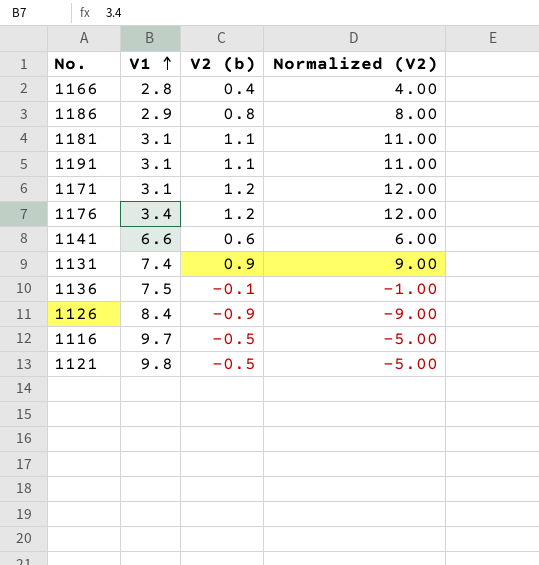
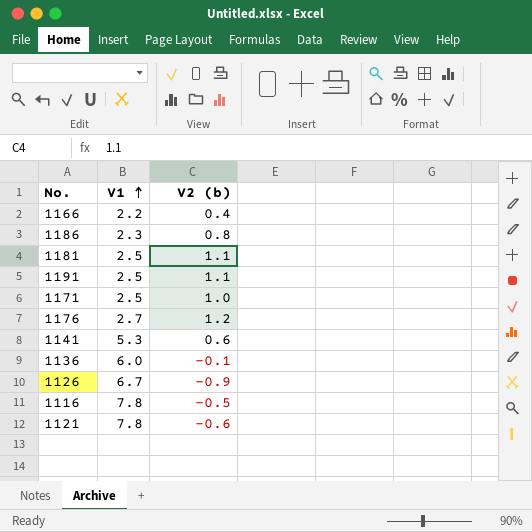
column Normalized (V2) | formula: [V2 (b)] * 10 -> none
row 1131: 7.4 | 0.9 | 9.00 -> none
1166 | V1: 2.8 -> 2.2
1186 | V1: 2.9 -> 2.3
1181 | V1: 3.1 -> 2.5
1191 | V1: 3.1 -> 2.5
1171 | V1: 3.1 -> 2.5
1171 | V2 (b): 1.2 -> 1.0
1176 | V1: 3.4 -> 2.7
1141 | V1: 6.6 -> 5.3
1136 | V1: 7.5 -> 6.0
1126 | V1: 8.4 -> 6.7
1116 | V1: 9.7 -> 7.8
1121 | V1: 9.8 -> 7.8
1121 | V2 (b): -0.5 -> -0.6

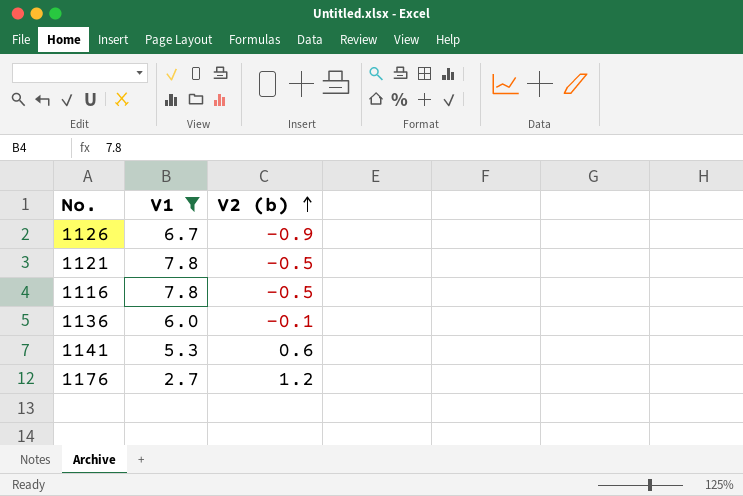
filter: none -> V1 >= 2.7
row order: V1 ascending -> V2 (b) ascending
1121 | V2 (b): -0.6 -> -0.5

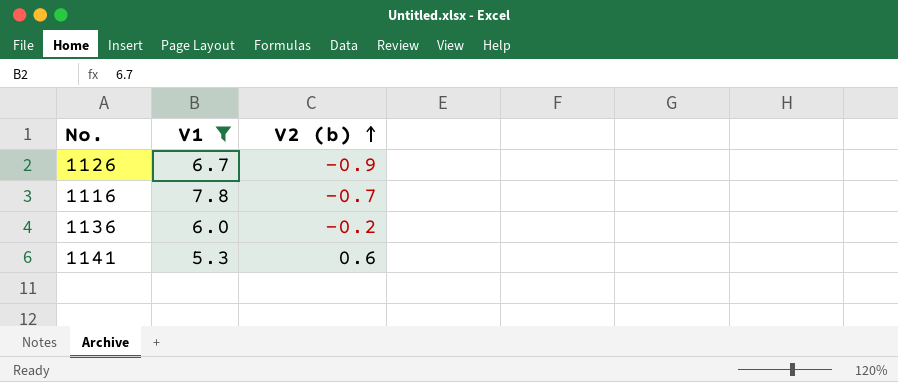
row 1121: 7.8 | -0.5 -> none
row 1176: 2.7 | 1.2 -> none
1116 | V2 (b): -0.5 -> -0.7
1136 | V2 (b): -0.1 -> -0.2

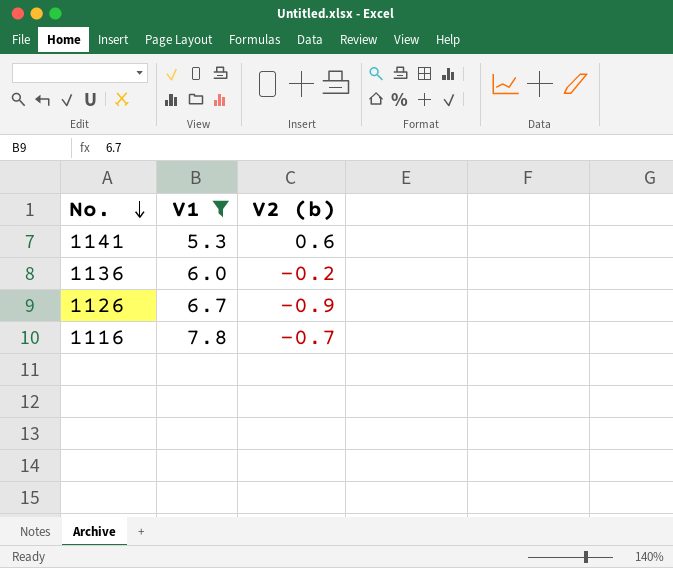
row order: V2 (b) ascending -> No. descending

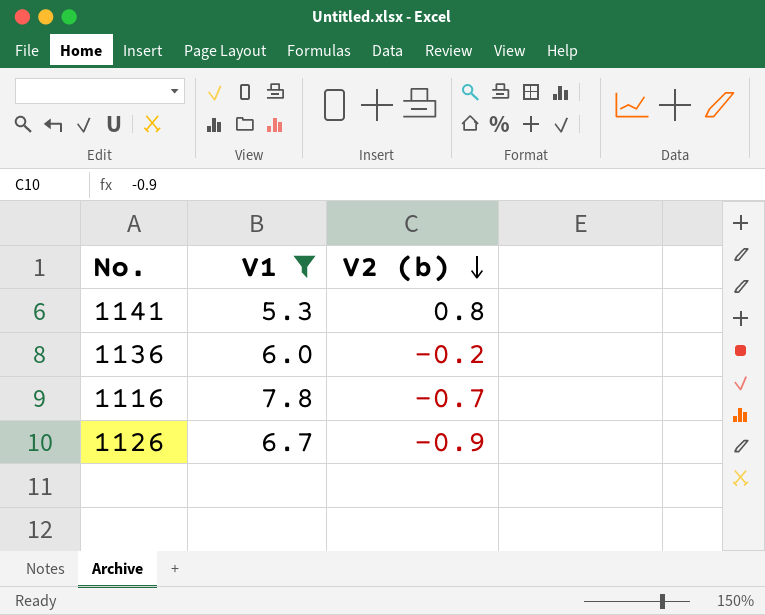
row order: No. descending -> V2 (b) descending
1141 | V2 (b): 0.6 -> 0.8

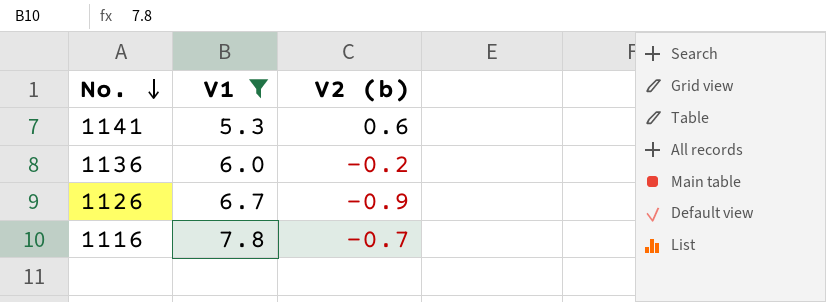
row order: V2 (b) descending -> No. descending
1141 | V2 (b): 0.8 -> 0.6

